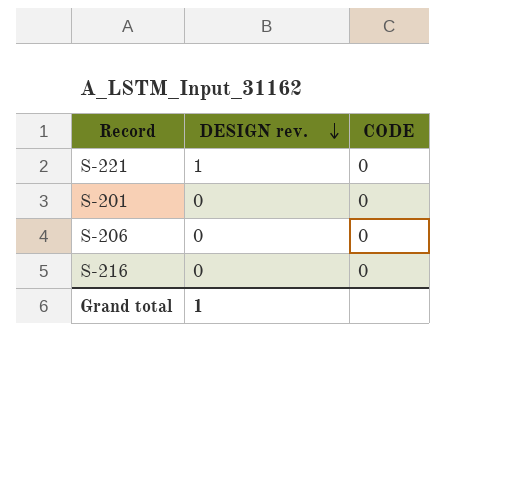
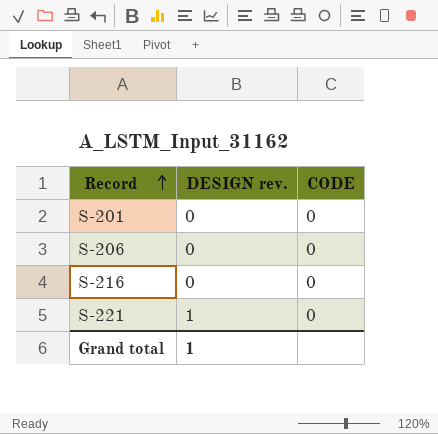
row order: DESIGN rev. descending -> Record ascending

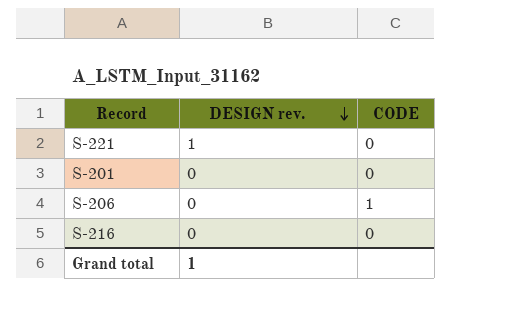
row order: Record ascending -> DESIGN rev. descending
S-206 | CODE: 0 -> 1

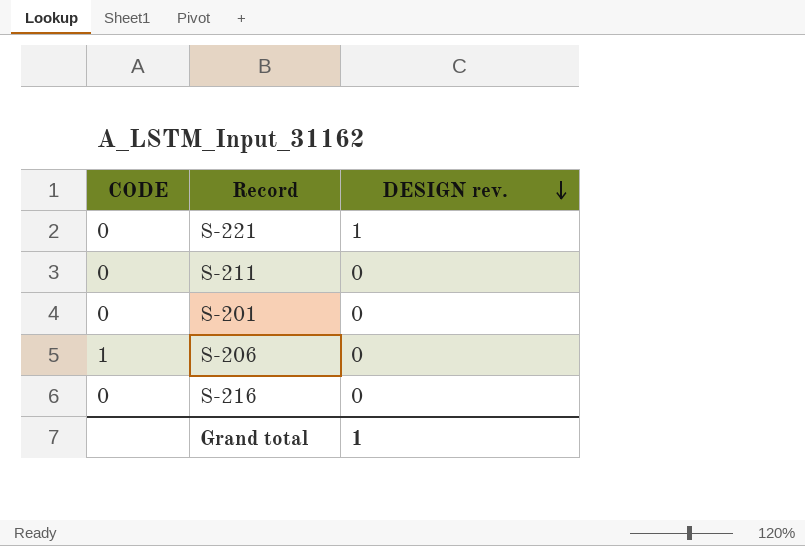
column CODE | position: 3 -> 1
row S-211: none -> 0 | 0

